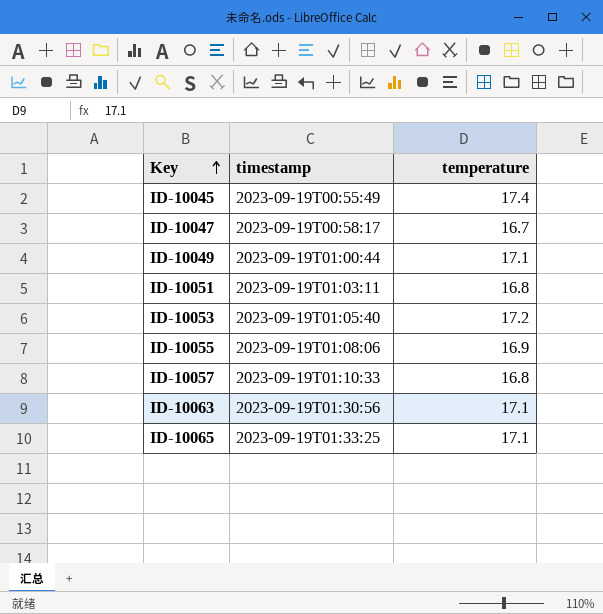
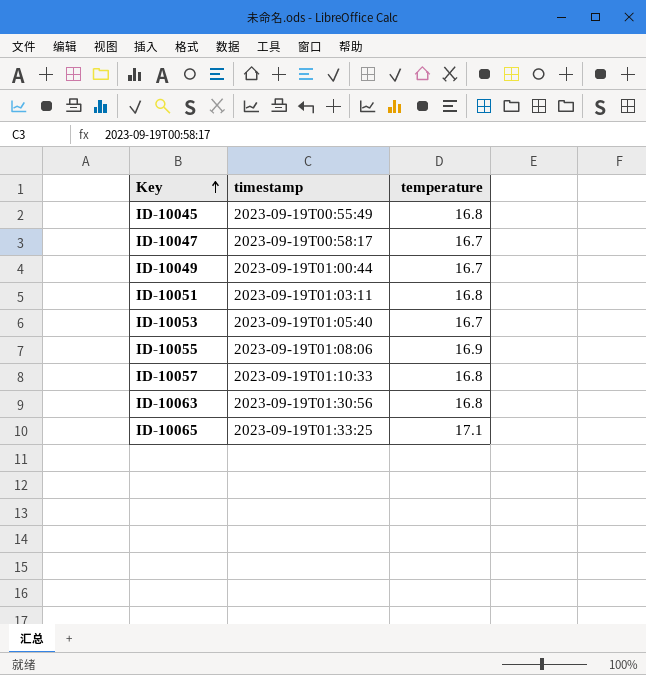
ID-10045 | temperature: 17.4 -> 16.8
ID-10049 | temperature: 17.1 -> 16.7
ID-10053 | temperature: 17.2 -> 16.7
ID-10063 | temperature: 17.1 -> 16.8

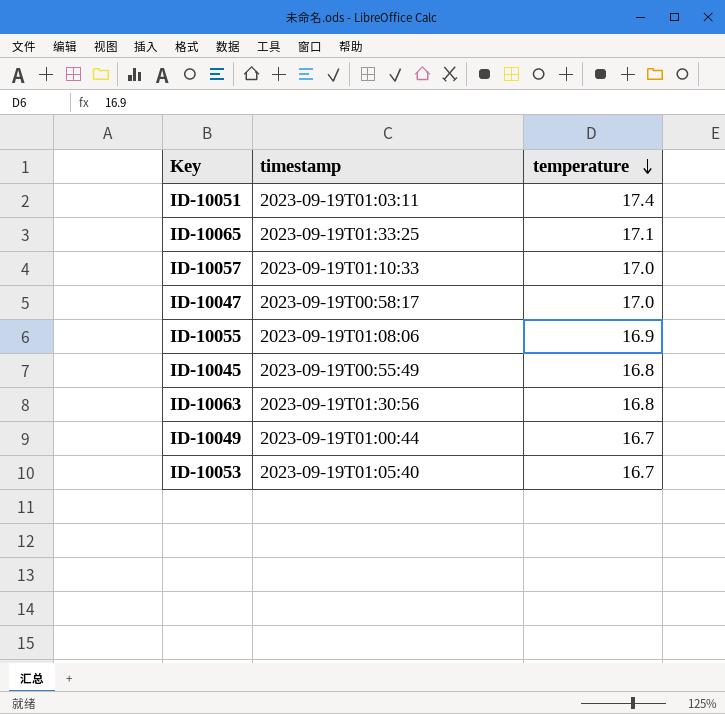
row order: Key ascending -> temperature descending
ID-10051 | temperature: 16.8 -> 17.4
ID-10057 | temperature: 16.8 -> 17.0
ID-10047 | temperature: 16.7 -> 17.0

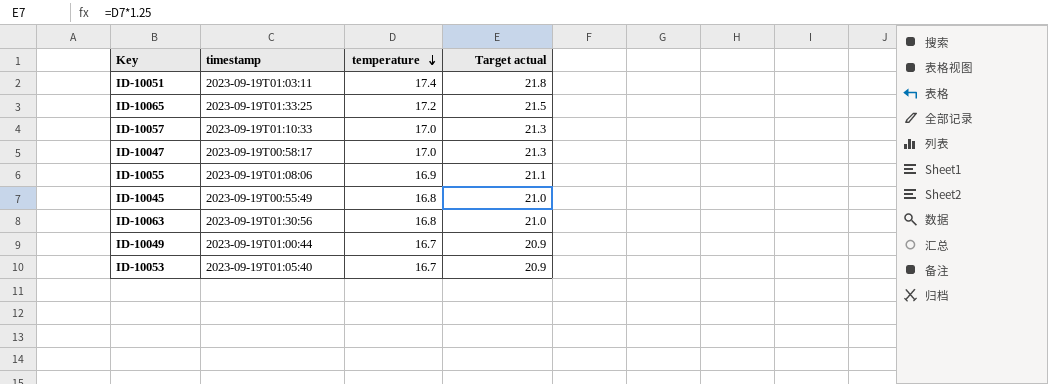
column Target actual | formula: none -> [temperature] * 1.25
ID-10065 | temperature: 17.1 -> 17.2

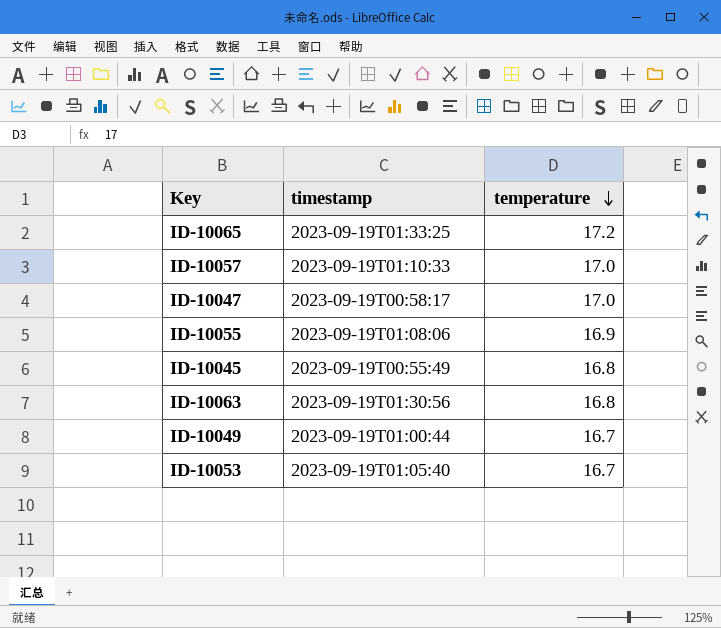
column Target actual | formula: [temperature] * 1.25 -> none
row ID-10051: 2023-09-19T01:03:11 | 17.4 | 21.8 -> none

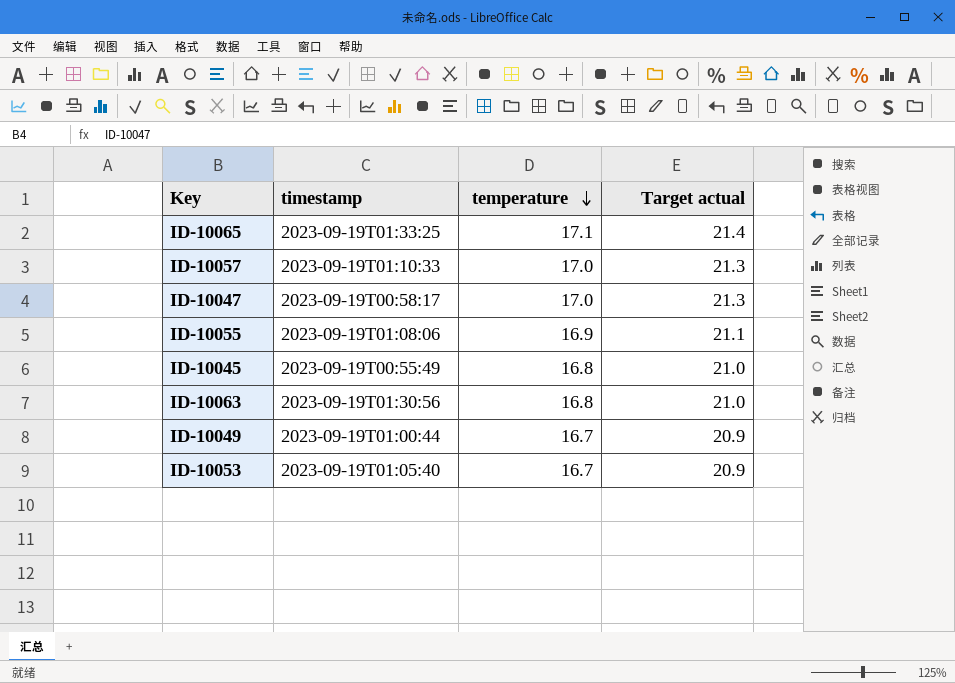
column Target actual | formula: none -> [temperature] * 1.25
ID-10065 | temperature: 17.2 -> 17.1

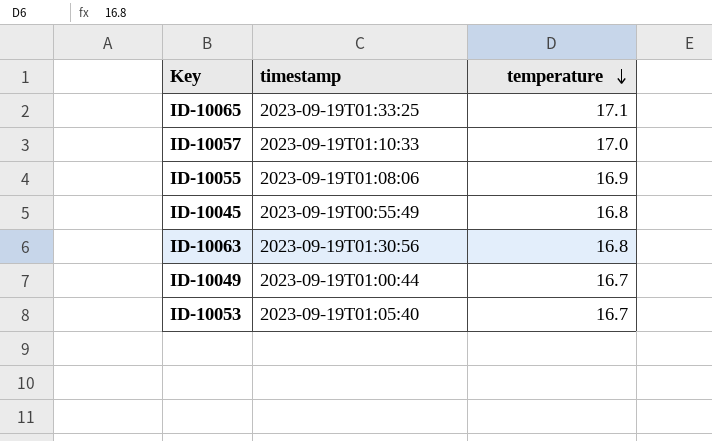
column Target actual | formula: [temperature] * 1.25 -> none
row ID-10047: 2023-09-19T00:58:17 | 17.0 | 21.3 -> none

